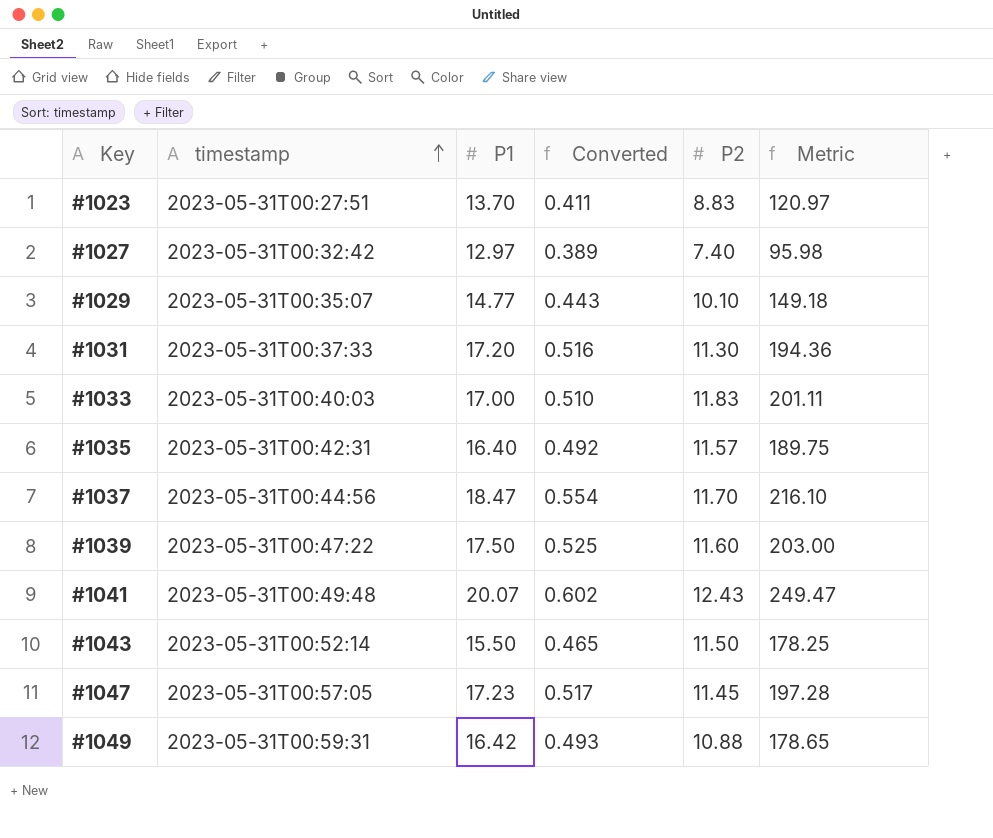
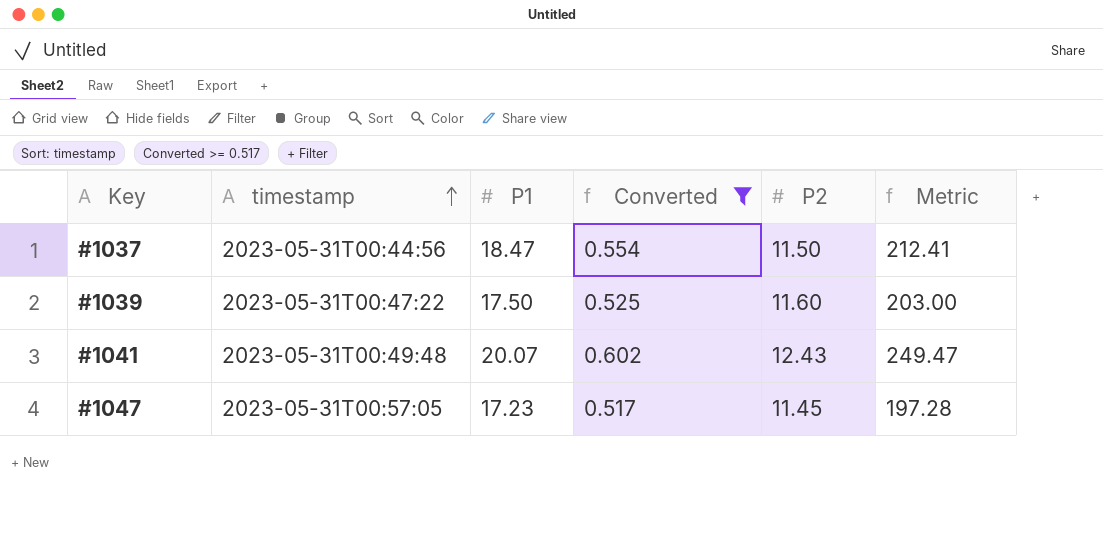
filter: none -> Converted >= 0.517
#1037 | P2: 11.70 -> 11.50
#1037 | Metric: 216.10 -> 212.41

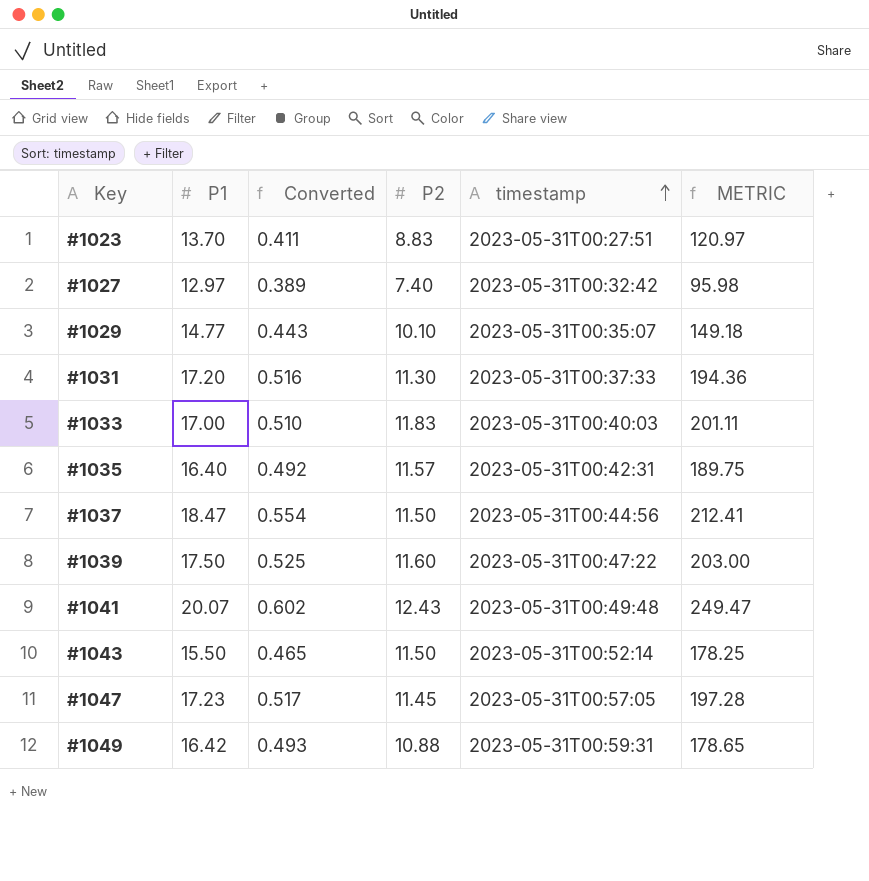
filter: Converted >= 0.517 -> none
column timestamp | position: 2 -> 5
column name: Metric -> METRIC

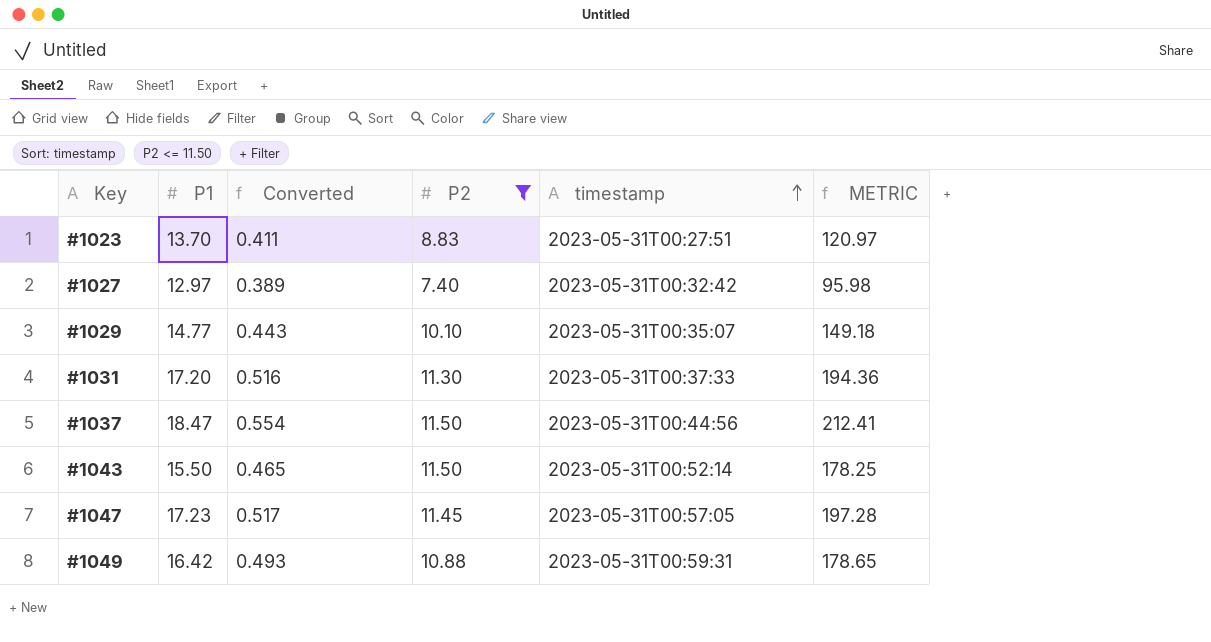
filter: none -> P2 <= 11.50

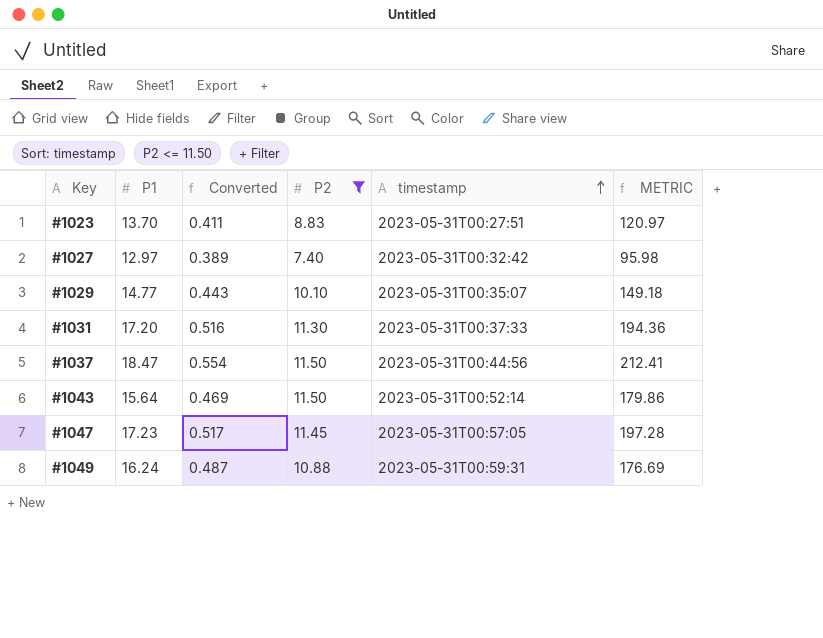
#1043 | P1: 15.50 -> 15.64
#1043 | Converted: 0.465 -> 0.469
#1043 | METRIC: 178.25 -> 179.86
#1049 | P1: 16.42 -> 16.24
#1049 | Converted: 0.493 -> 0.487
#1049 | METRIC: 178.65 -> 176.69

